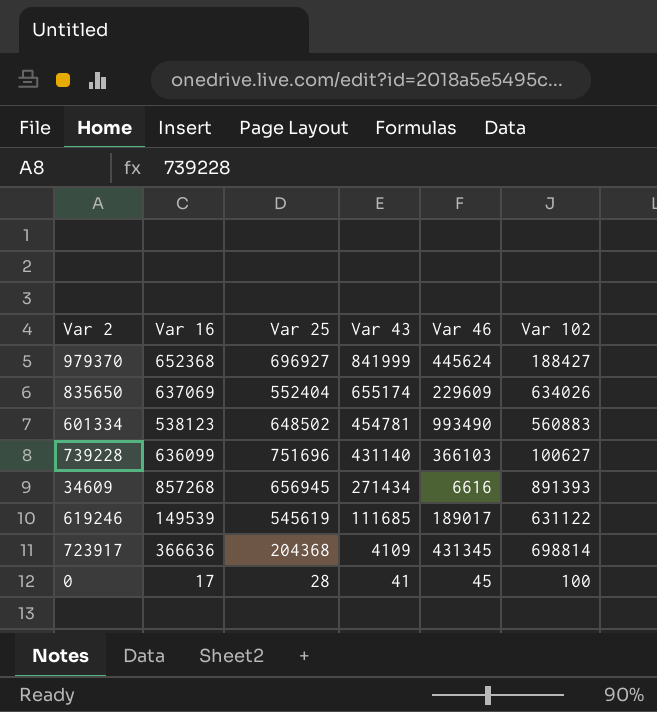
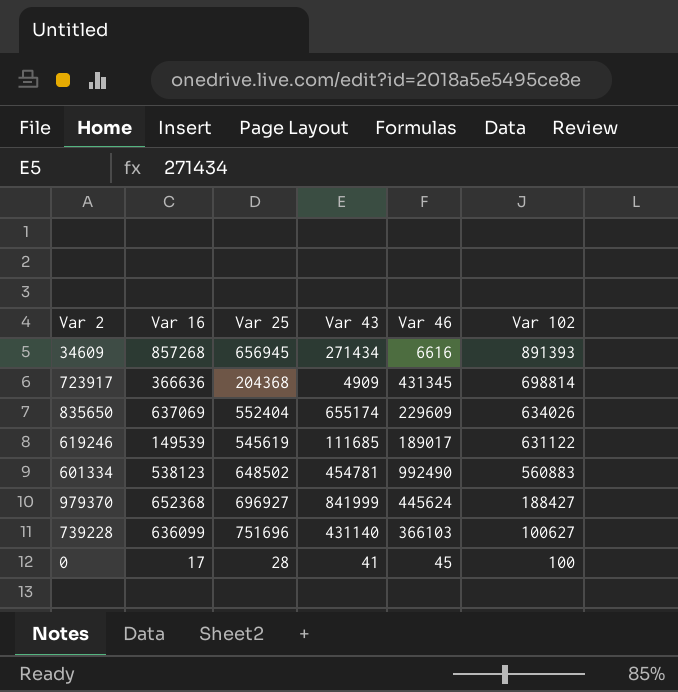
row order: Var 43 descending -> Var 102 descending
723917 | Var 43: 4109 -> 4909
601334 | Var 46: 993490 -> 992490

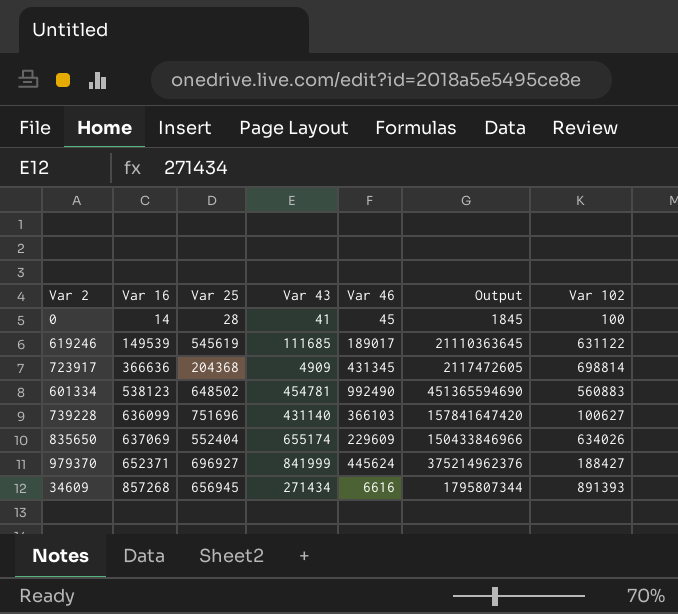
row order: Var 102 descending -> Var 16 ascending
column Output | formula: none -> [Var 43] * [Var 46]
0 | Var 16: 17 -> 14
979370 | Var 16: 652368 -> 652371

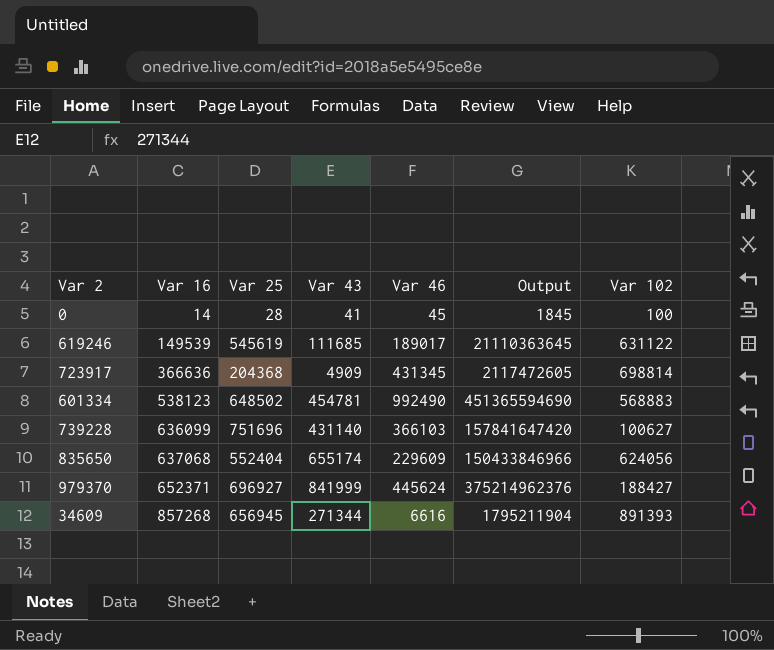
601334 | Var 102: 560883 -> 568883
835650 | Var 16: 637069 -> 637068
835650 | Var 102: 634026 -> 624056
34609 | Var 43: 271434 -> 271344
34609 | Output: 1795807344 -> 1795211904

